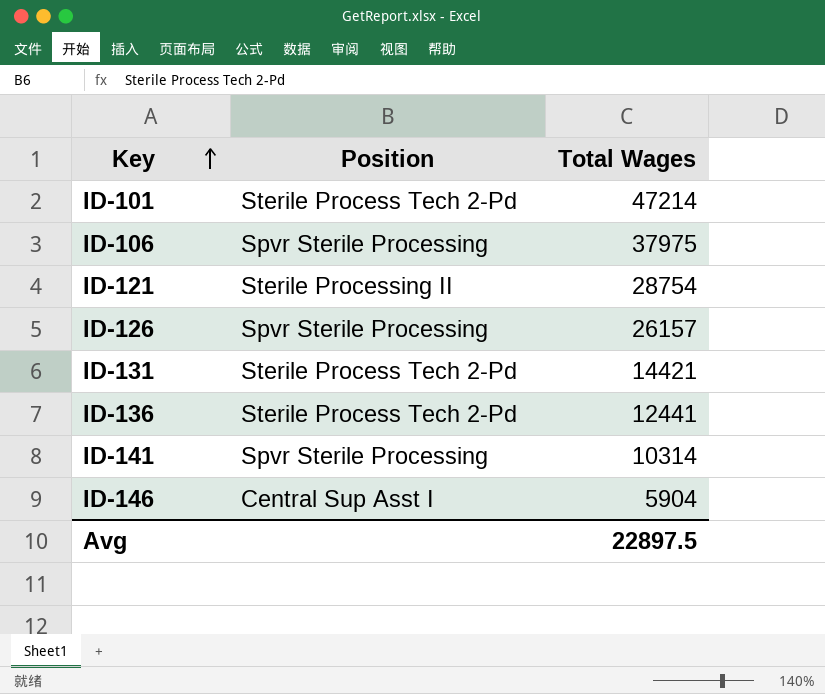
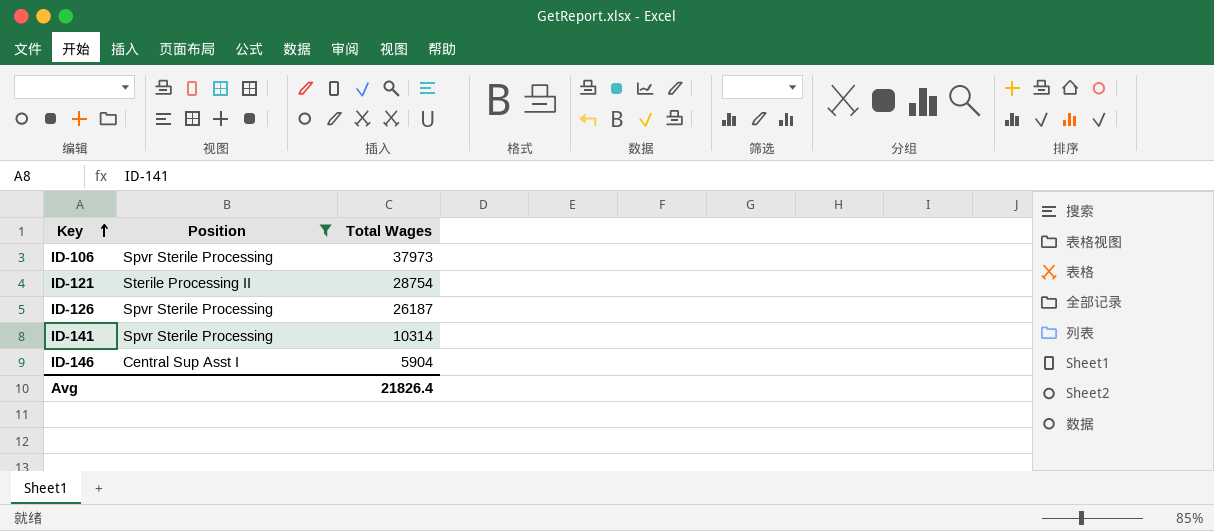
filter: none -> Position != Sterile Process Tech 2-Pd
ID-106 | Total Wages: 37975 -> 37973
ID-126 | Total Wages: 26157 -> 26187
Avg | Total Wages: 22897.5 -> 21826.4

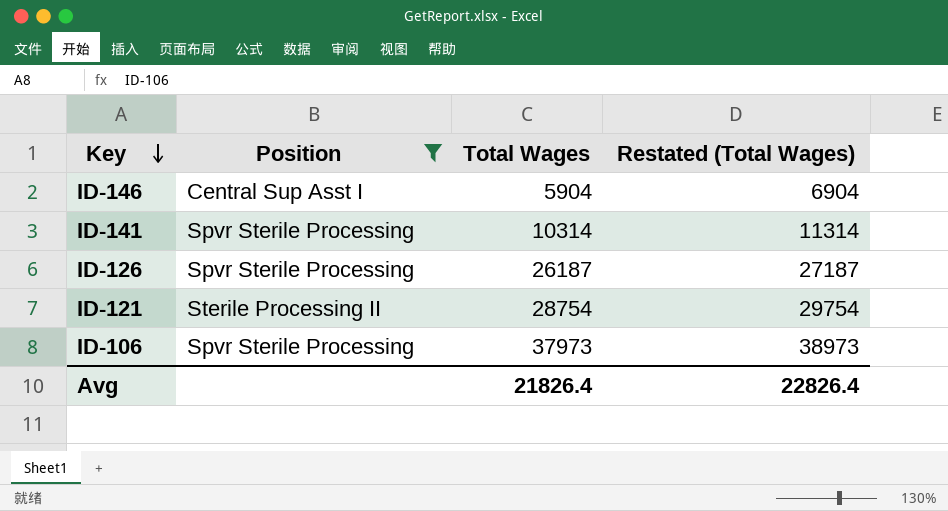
row order: Key ascending -> Key descending
column Restated (Total Wages) | formula: none -> [Total Wages] + 1000

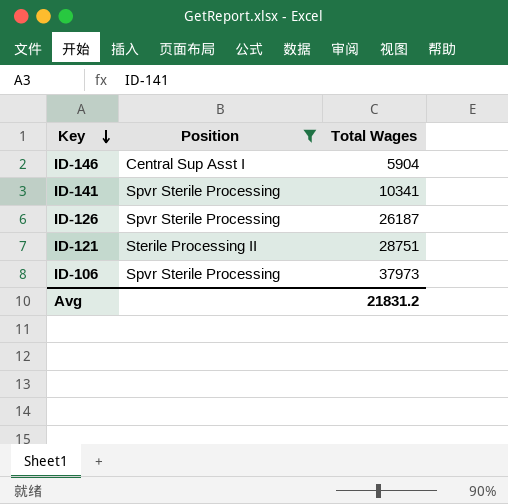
column Restated (Total Wages) | formula: [Total Wages] + 1000 -> none
ID-141 | Total Wages: 10314 -> 10341
ID-121 | Total Wages: 28754 -> 28751
Avg | Total Wages: 21826.4 -> 21831.2

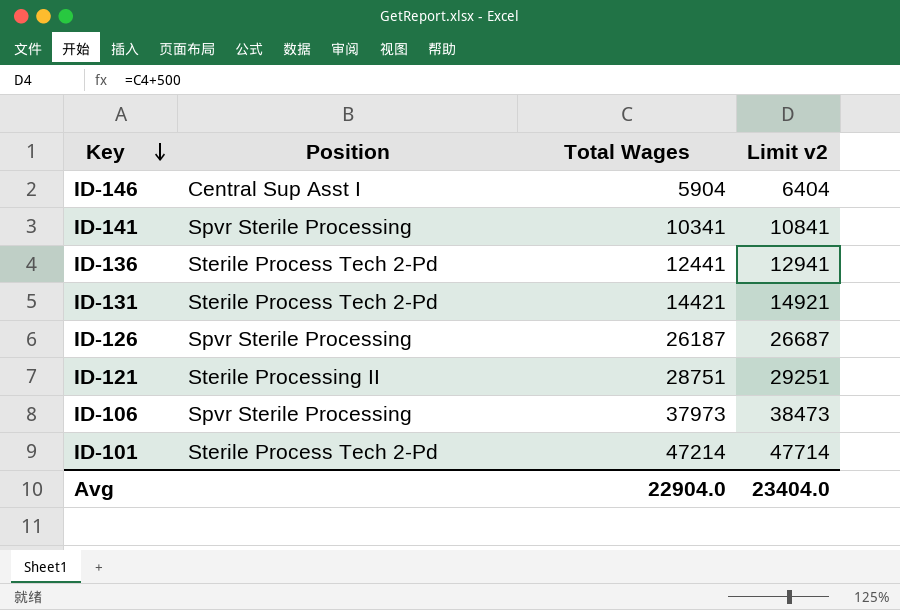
filter: Position != Sterile Process Tech 2-Pd -> none
column Limit v2 | formula: none -> [Total Wages] + 500
Avg | Total Wages: 21831.2 -> 22904.0

